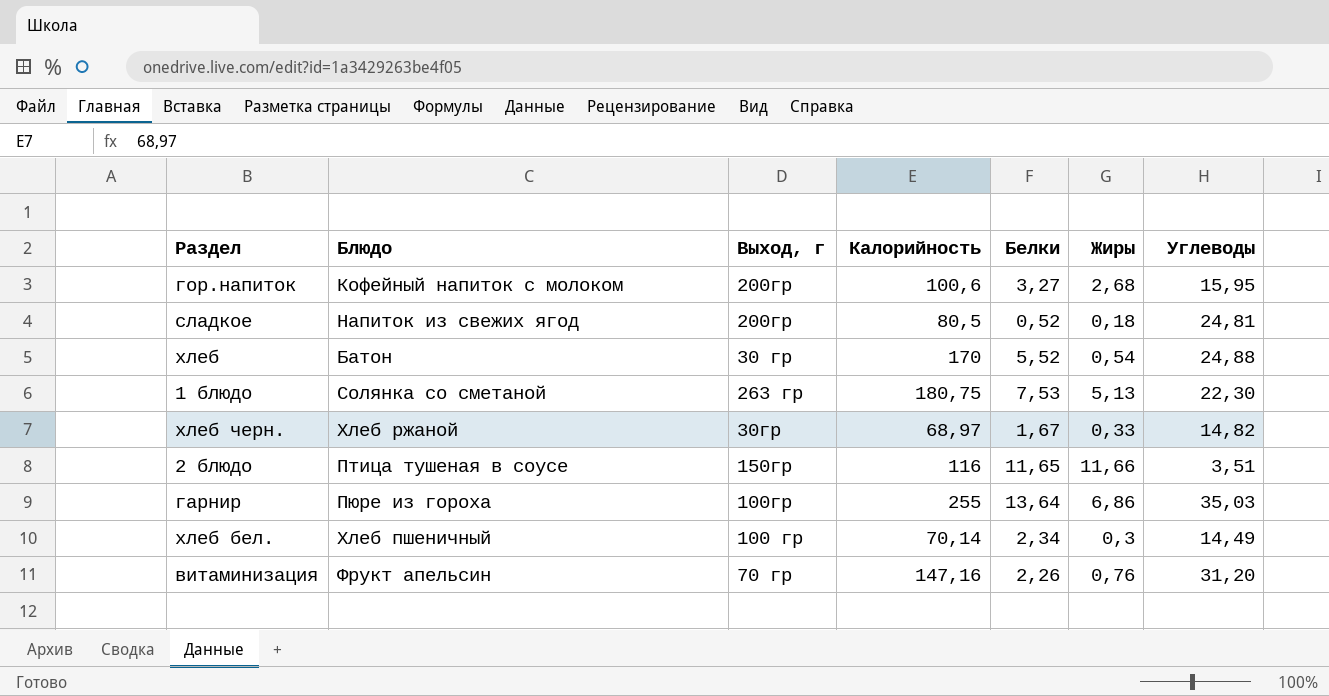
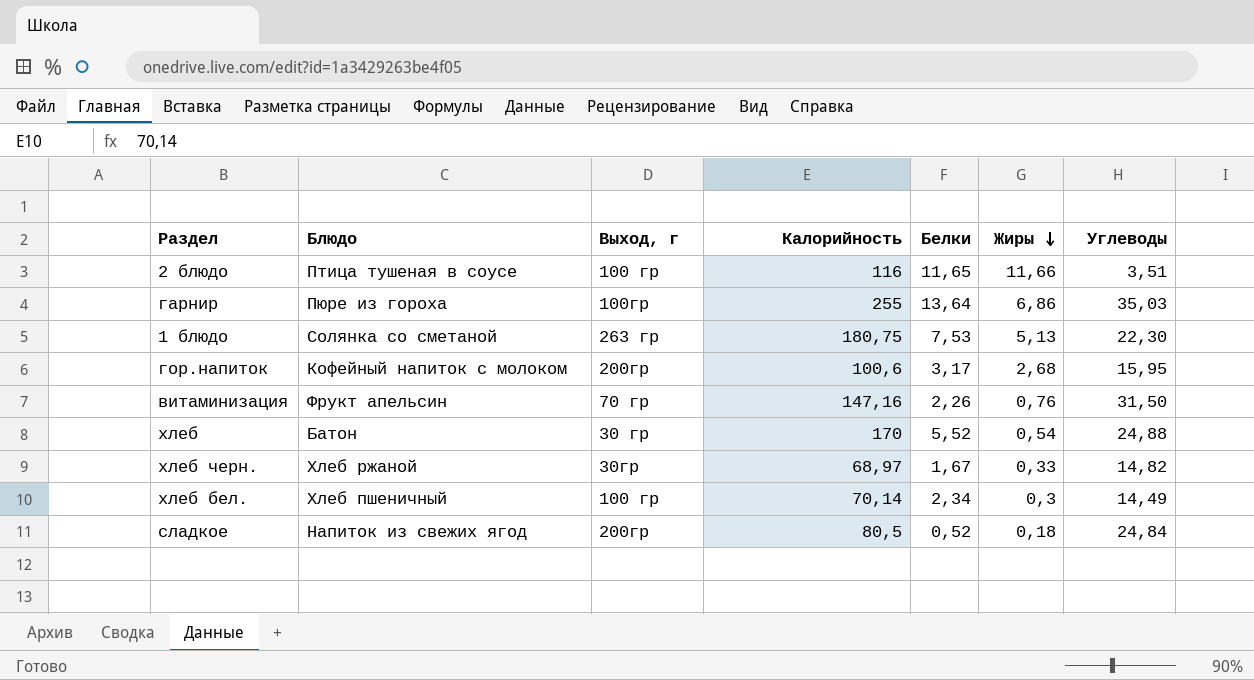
row order: none -> Жиры descending
2 блюдо | Выход, г: 150гр -> 100 гр
гор.напиток | Белки: 3,27 -> 3,17
витаминизация | Углеводы: 31,20 -> 31,50
сладкое | Углеводы: 24,81 -> 24,84

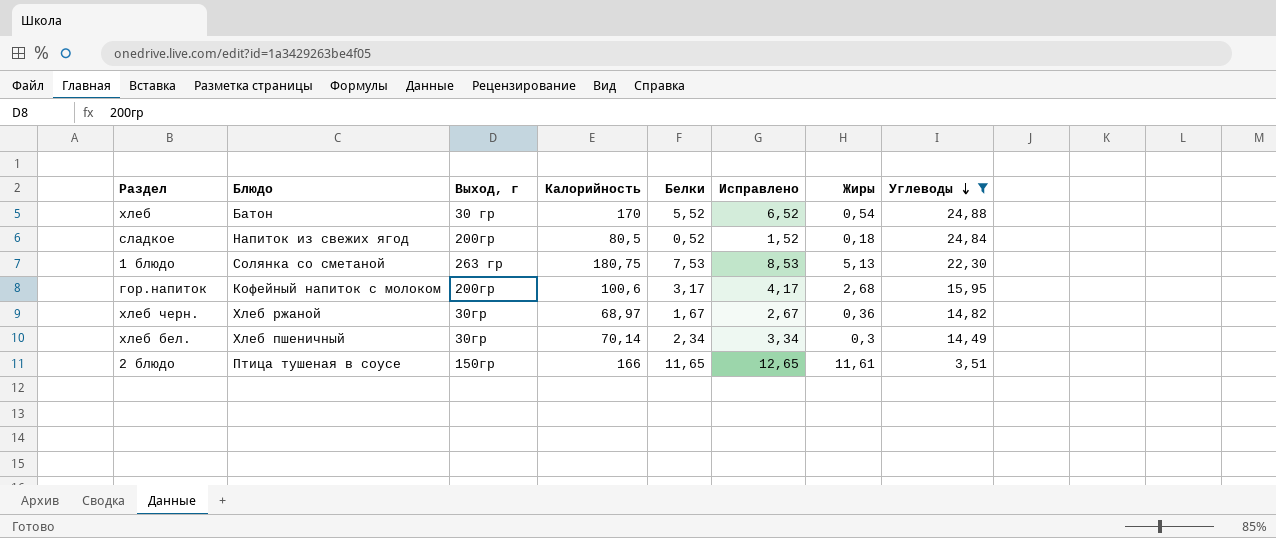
filter: none -> Углеводы <= 24,88
row order: Жиры descending -> Углеводы descending
column Исправлено | formula: none -> [Белки] + 1
хлеб черн. | Жиры: 0,33 -> 0,36
хлеб бел. | Выход, г: 100 гр -> 30гр
2 блюдо | Выход, г: 100 гр -> 150гр
2 блюдо | Калорийность: 116 -> 166
2 блюдо | Жиры: 11,66 -> 11,61

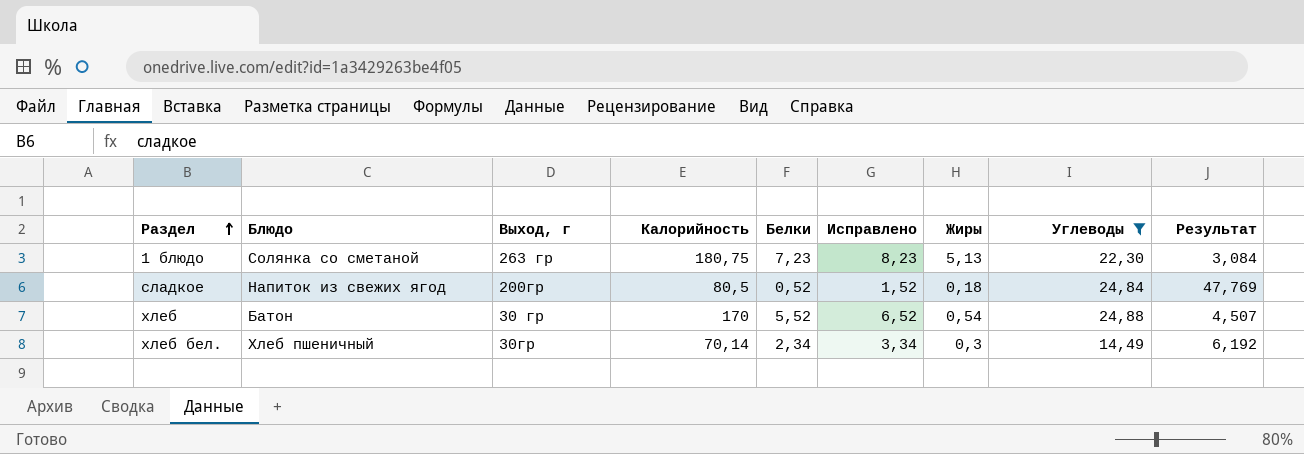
row order: Углеводы descending -> Раздел ascending
column Результат | formula: none -> [Углеводы] / [Белки]
row гор.напиток: Кофейный напиток с молоком | 200гр | 100,6 | 3,17 | 4,17 | 2,68 | 15,95 -> none
row хлеб черн.: Хлеб ржаной | 30гр | 68,97 | 1,67 | 2,67 | 0,36 | 14,82 -> none
row 2 блюдо: Птица тушеная в соусе | 150гр | 166 | 11,65 | 12,65 | 11,61 | 3,51 -> none
1 блюдо | Белки: 7,53 -> 7,23
1 блюдо | Исправлено: 8,53 -> 8,23

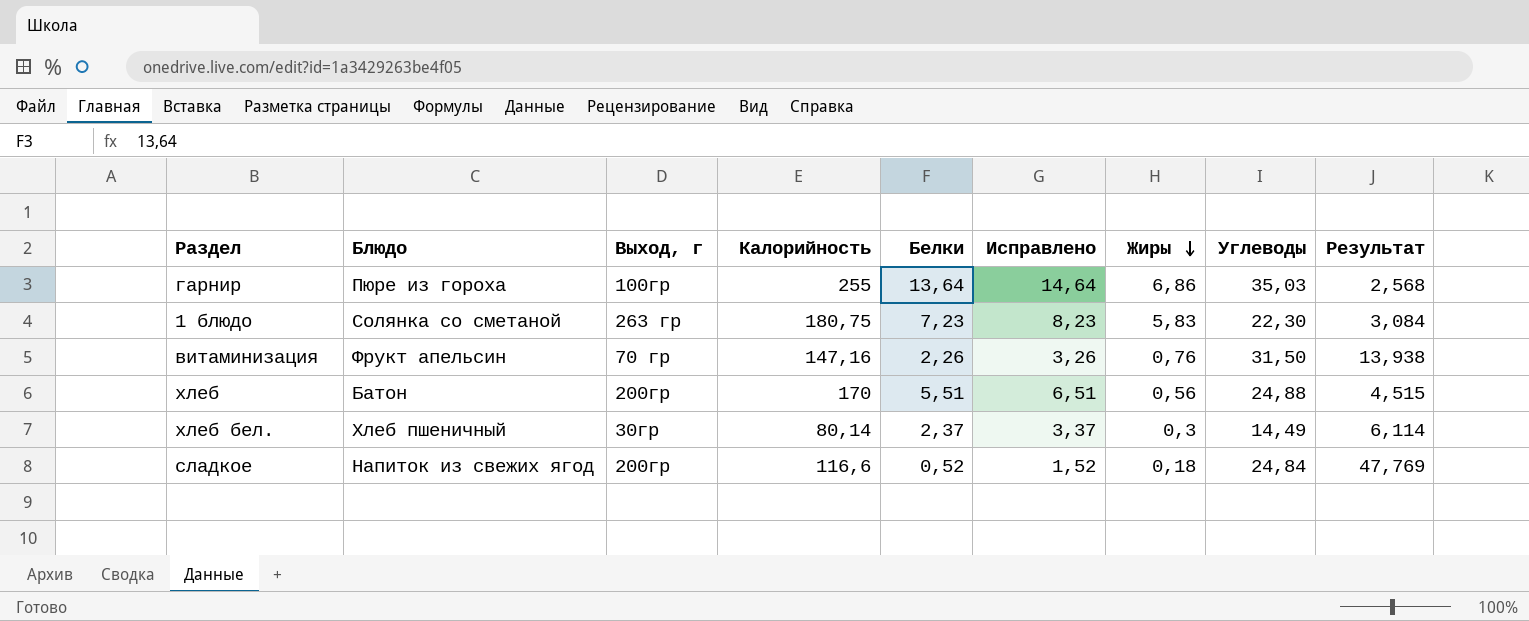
filter: Углеводы <= 24,88 -> none
row order: Раздел ascending -> Жиры descending
1 блюдо | Жиры: 5,13 -> 5,83
хлеб | Выход, г: 30 гр -> 200гр
хлеб | Белки: 5,52 -> 5,51
хлеб | Исправлено: 6,52 -> 6,51
хлеб | Жиры: 0,54 -> 0,56
хлеб | Результат: 4,507 -> 4,515
хлеб бел. | Калорийность: 70,14 -> 80,14
хлеб бел. | Белки: 2,34 -> 2,37
хлеб бел. | Исправлено: 3,34 -> 3,37
хлеб бел. | Результат: 6,192 -> 6,114
сладкое | Калорийность: 80,5 -> 116,6

